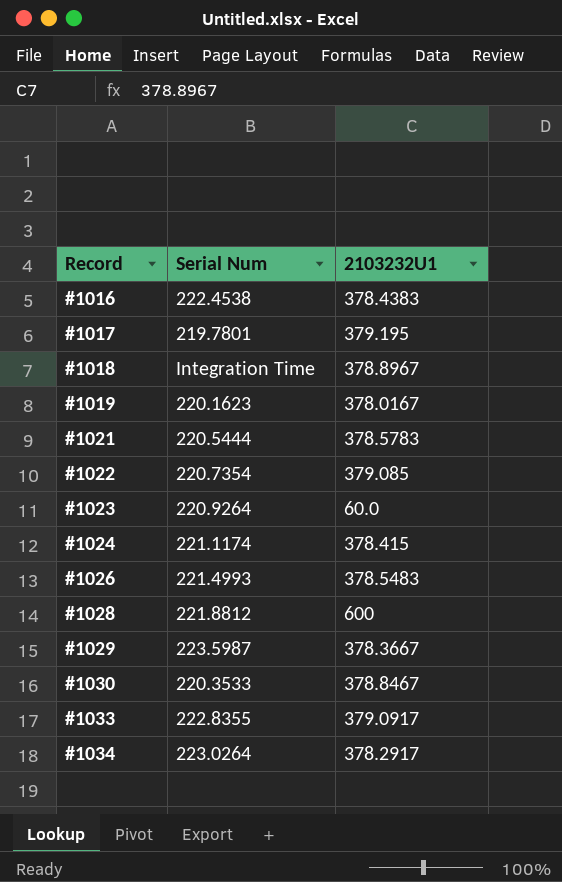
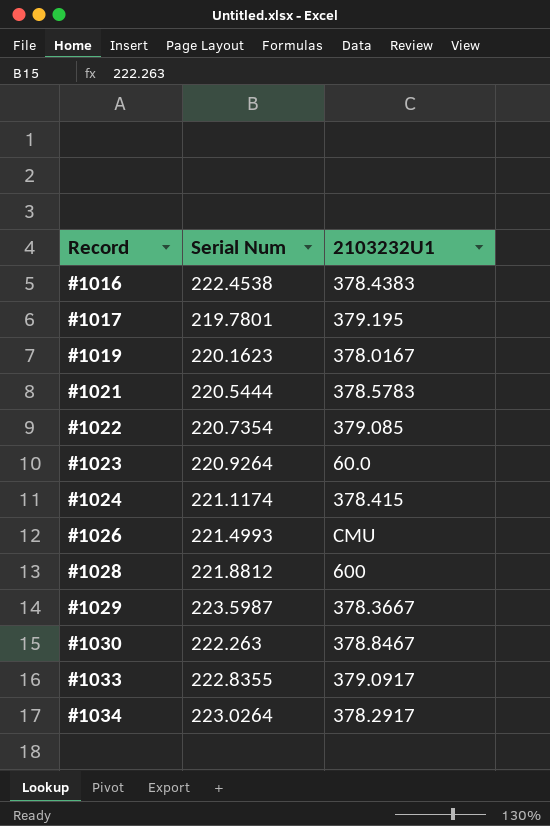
row #1018: Integration Time | 378.8967 -> none
#1026 | 2103232U1: 378.5483 -> CMU
#1030 | Serial Num: 220.3533 -> 222.263

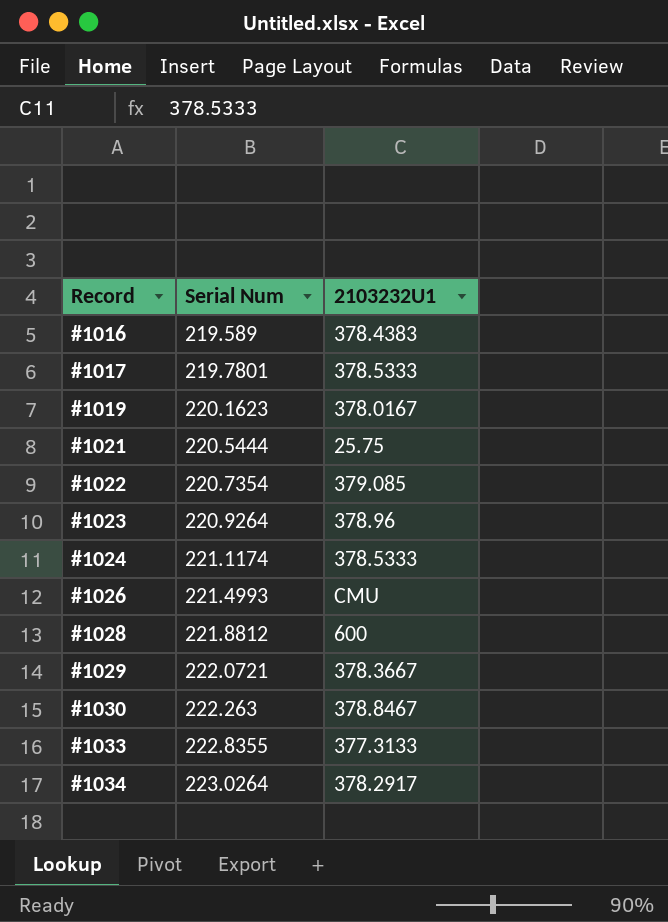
#1016 | Serial Num: 222.4538 -> 219.589
#1017 | 2103232U1: 379.195 -> 378.5333
#1021 | 2103232U1: 378.5783 -> 25.75
#1023 | 2103232U1: 60.0 -> 378.96
#1024 | 2103232U1: 378.415 -> 378.5333
#1029 | Serial Num: 223.5987 -> 222.0721
#1033 | 2103232U1: 379.0917 -> 377.3133

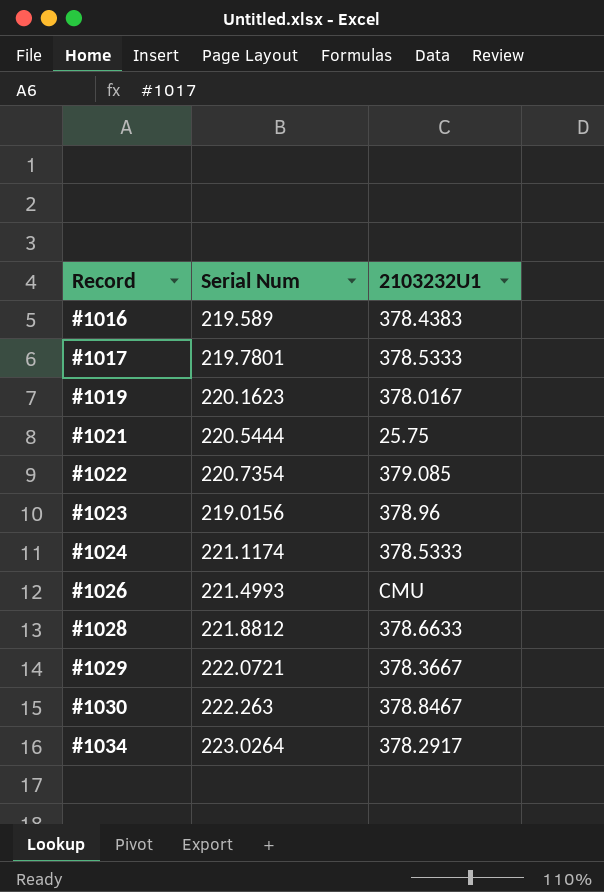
row #1033: 222.8355 | 377.3133 -> none
#1023 | Serial Num: 220.9264 -> 219.0156
#1028 | 2103232U1: 600 -> 378.6633

